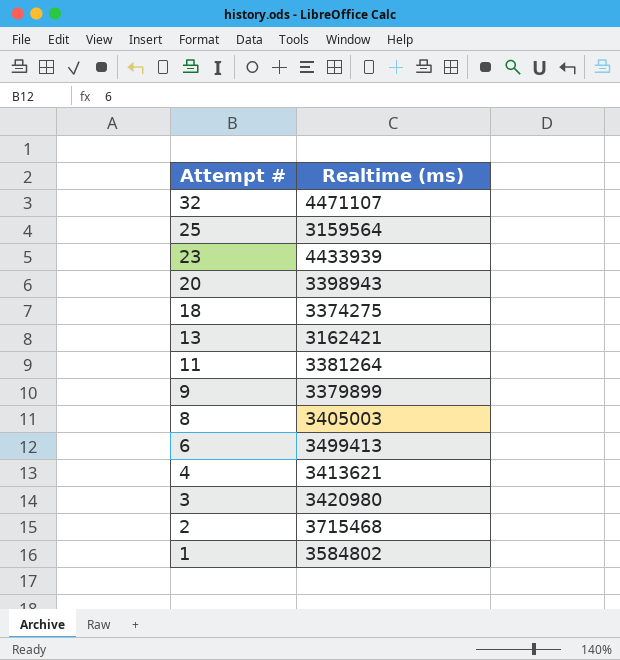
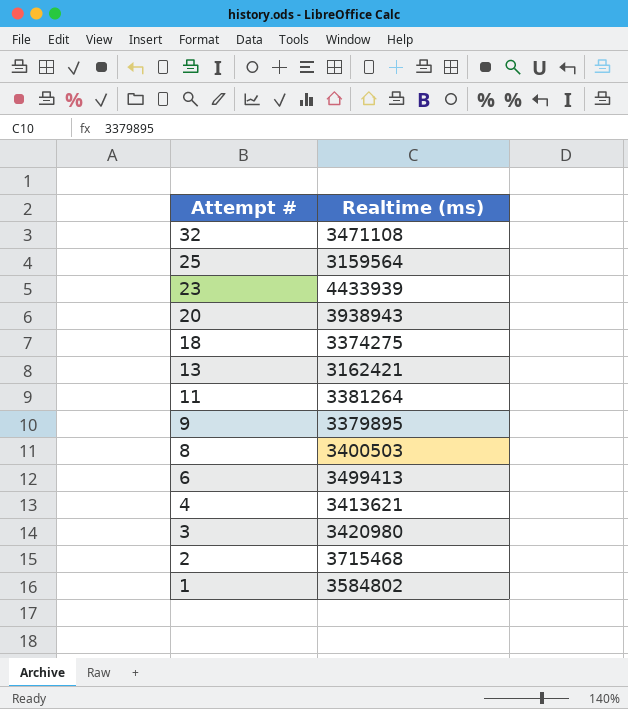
32 | Realtime (ms): 4471107 -> 3471108
20 | Realtime (ms): 3398943 -> 3938943
9 | Realtime (ms): 3379899 -> 3379895
8 | Realtime (ms): 3405003 -> 3400503

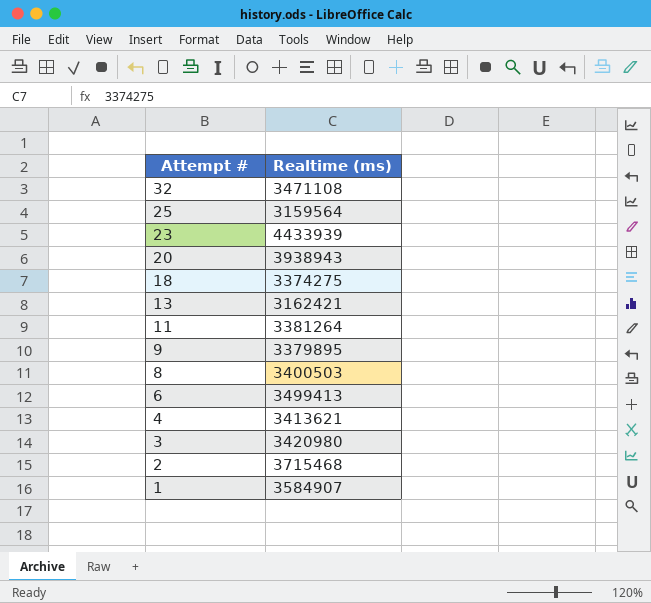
1 | Realtime (ms): 3584802 -> 3584907

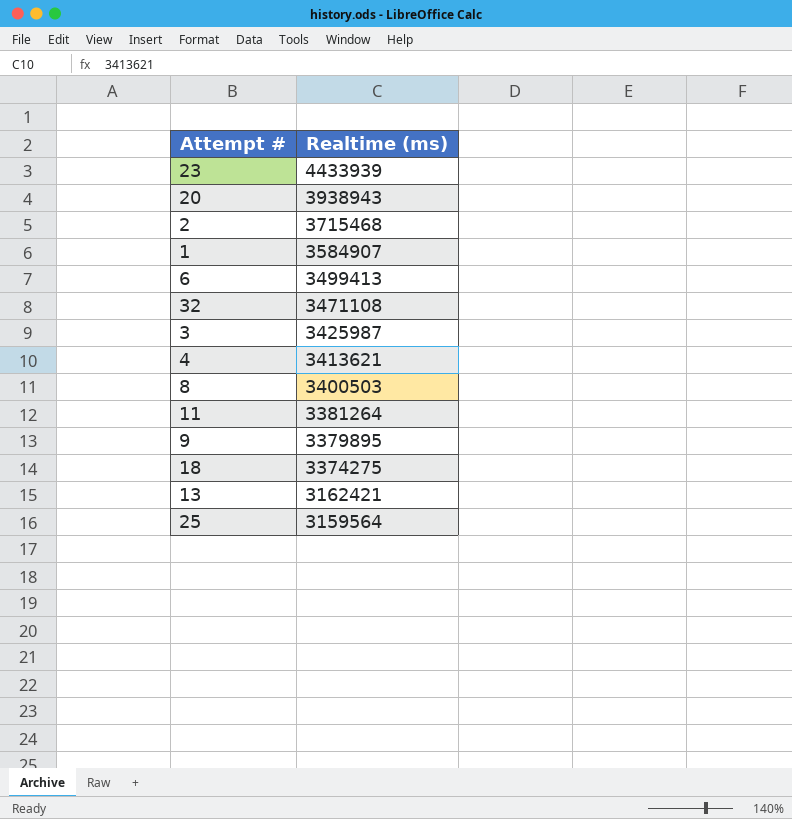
row order: Attempt # descending -> Realtime (ms) descending
3 | Realtime (ms): 3420980 -> 3425987

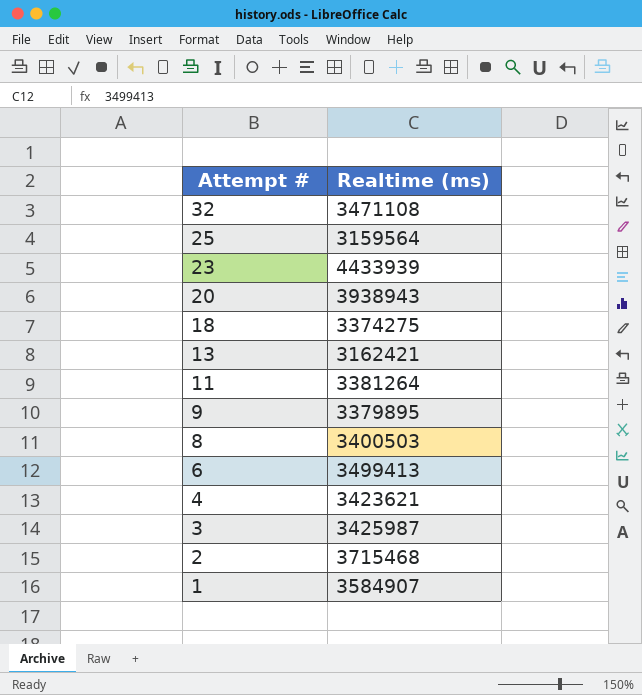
row order: Realtime (ms) descending -> Attempt # descending
4 | Realtime (ms): 3413621 -> 3423621

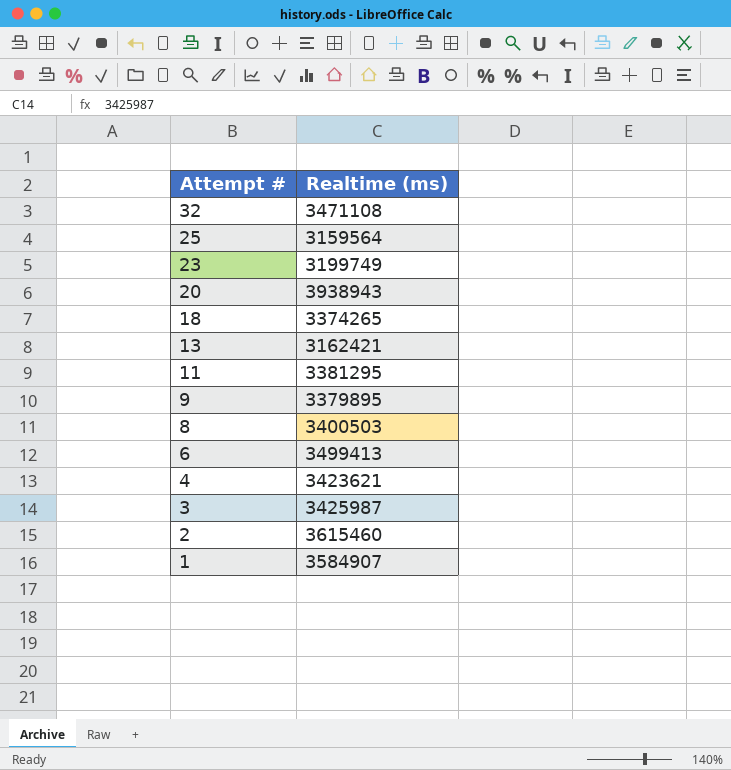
23 | Realtime (ms): 4433939 -> 3199749
18 | Realtime (ms): 3374275 -> 3374265
11 | Realtime (ms): 3381264 -> 3381295
2 | Realtime (ms): 3715468 -> 3615460

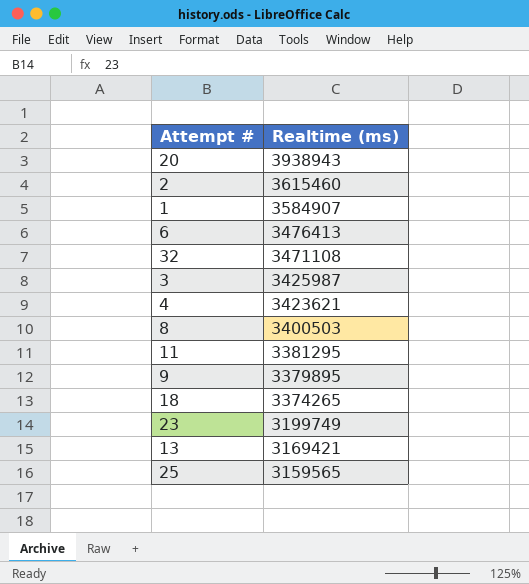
row order: Attempt # descending -> Realtime (ms) descending
6 | Realtime (ms): 3499413 -> 3476413
13 | Realtime (ms): 3162421 -> 3169421
25 | Realtime (ms): 3159564 -> 3159565

